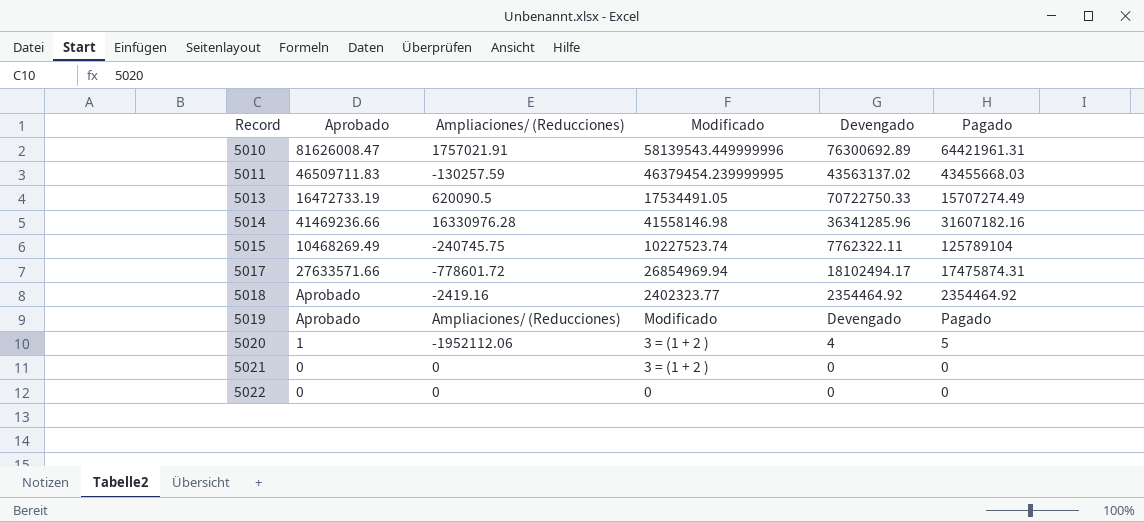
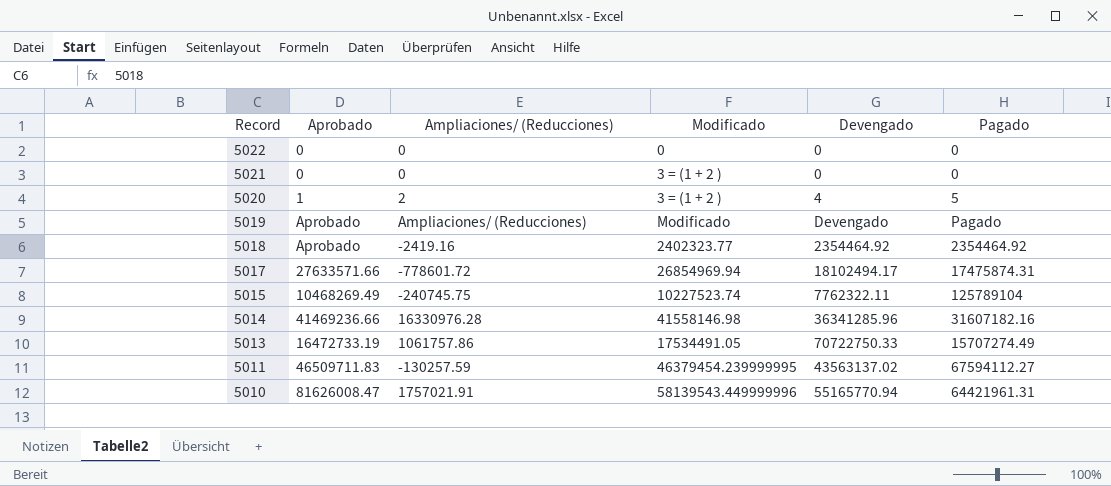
row order: Record ascending -> Record descending
5020 | Ampliaciones/ (Reducciones): -1952112.06 -> 2
5013 | Ampliaciones/ (Reducciones): 620090.5 -> 1061757.86
5011 | Pagado: 43455668.03 -> 67594112.27
5010 | Devengado: 76300692.89 -> 55165770.94

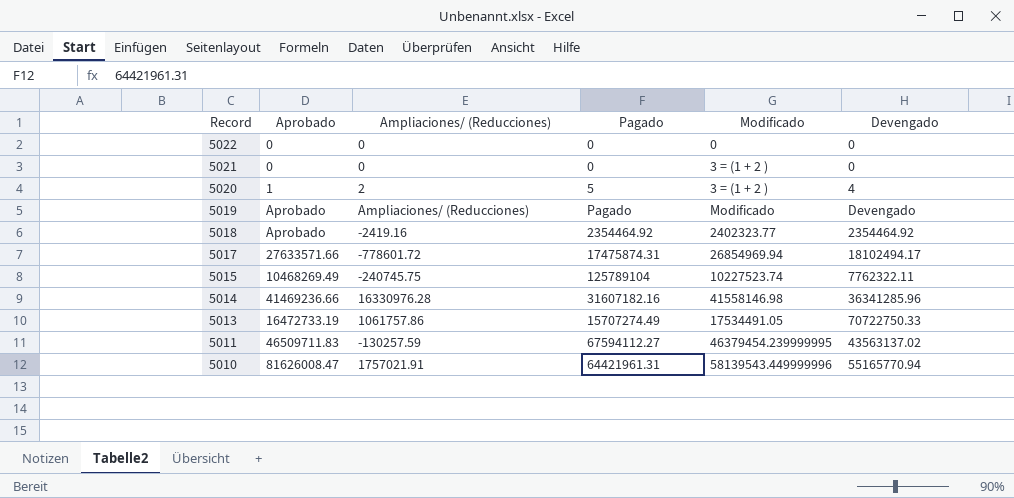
column Pagado | position: 6 -> 4

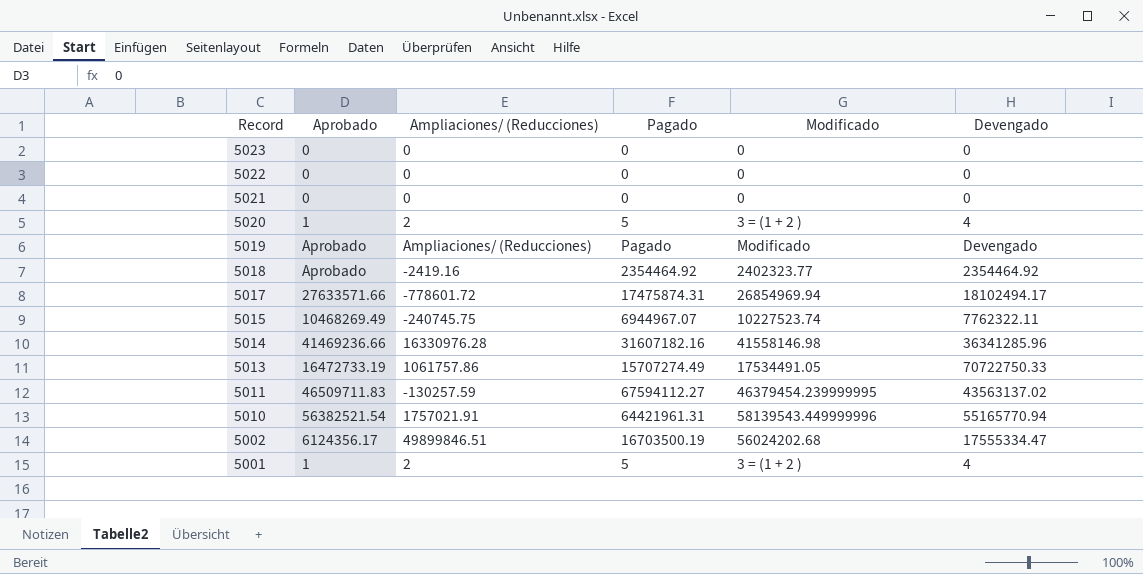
row 5023: none -> 0 | 0 | 0 | 0 | 0
5021 | Modificado: 3 = (1 + 2 ) -> 0
5015 | Pagado: 125789104 -> 6944967.07
5010 | Aprobado: 81626008.47 -> 56382521.54
row 5002: none -> 6124356.17 | 49899846.51 | 16703500.19 | 56024202.68 | 17555334.47
row 5001: none -> 1 | 2 | 5 | 3 = (1 + 2 ) | 4

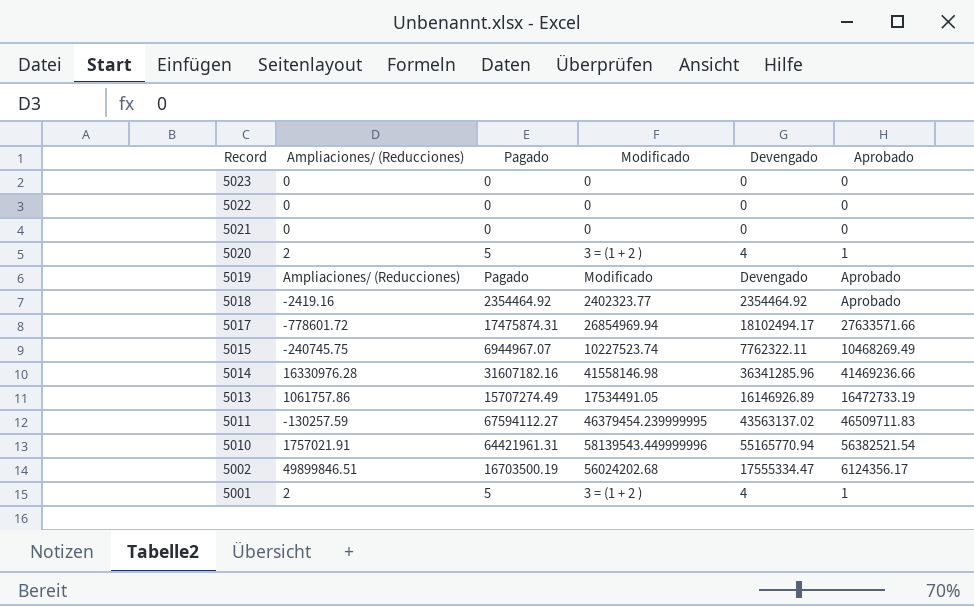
column Aprobado | position: 2 -> 6
5013 | Devengado: 70722750.33 -> 16146926.89

